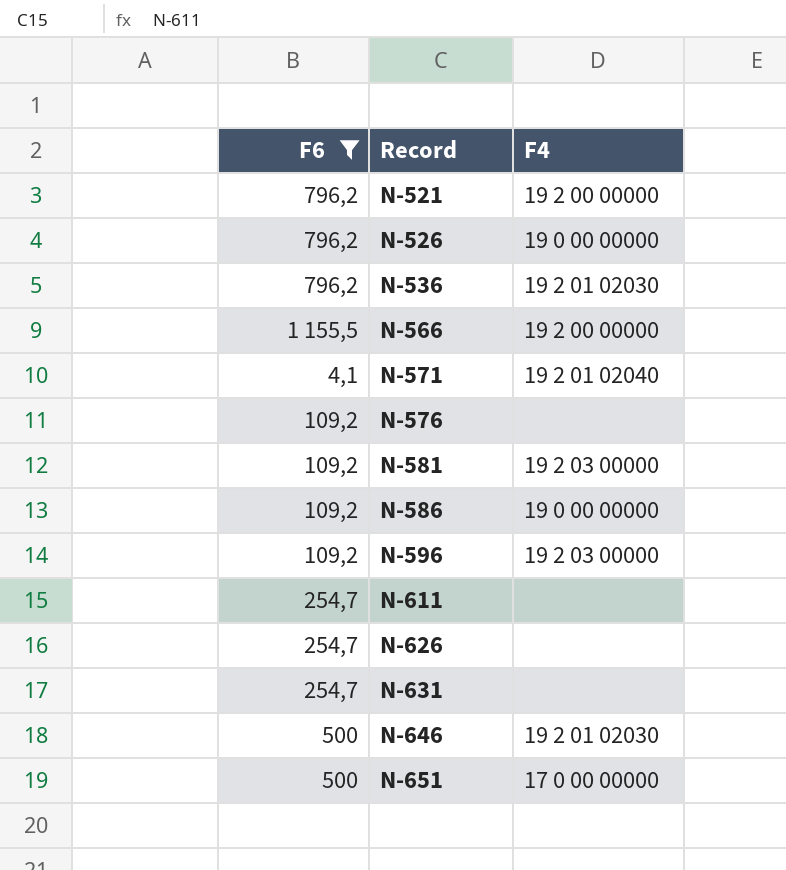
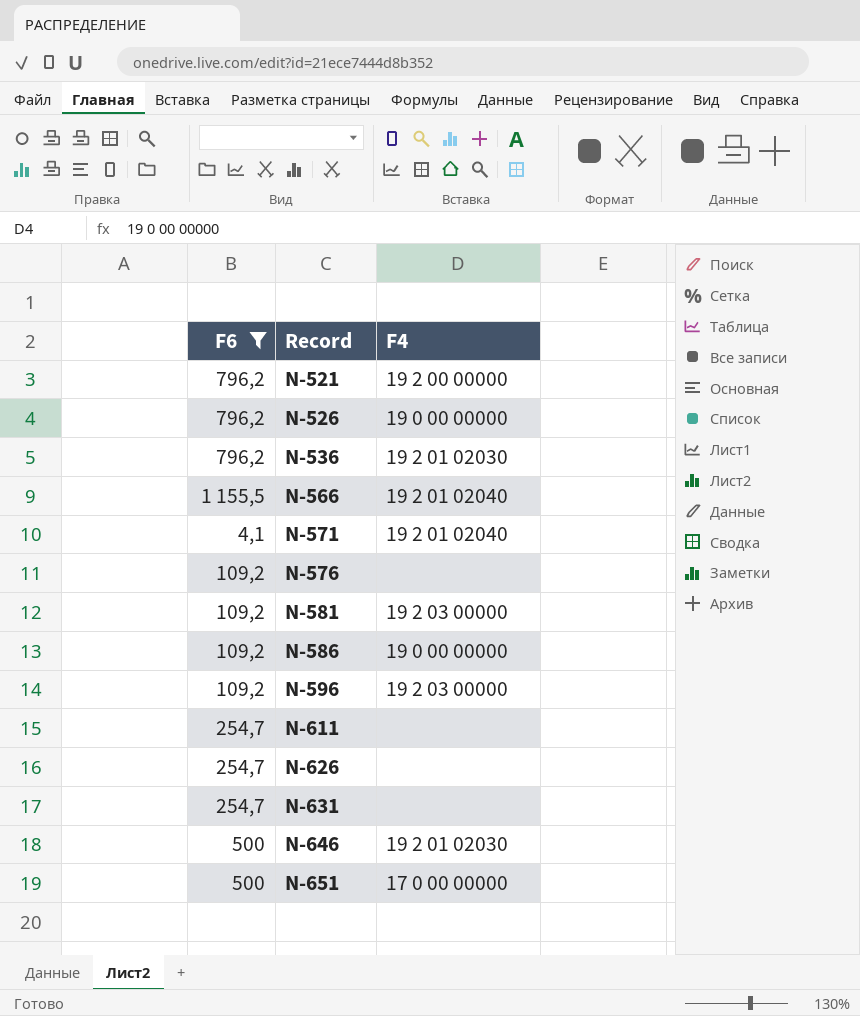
N-566 | F4: 19 2 00 00000 -> 19 2 01 02040

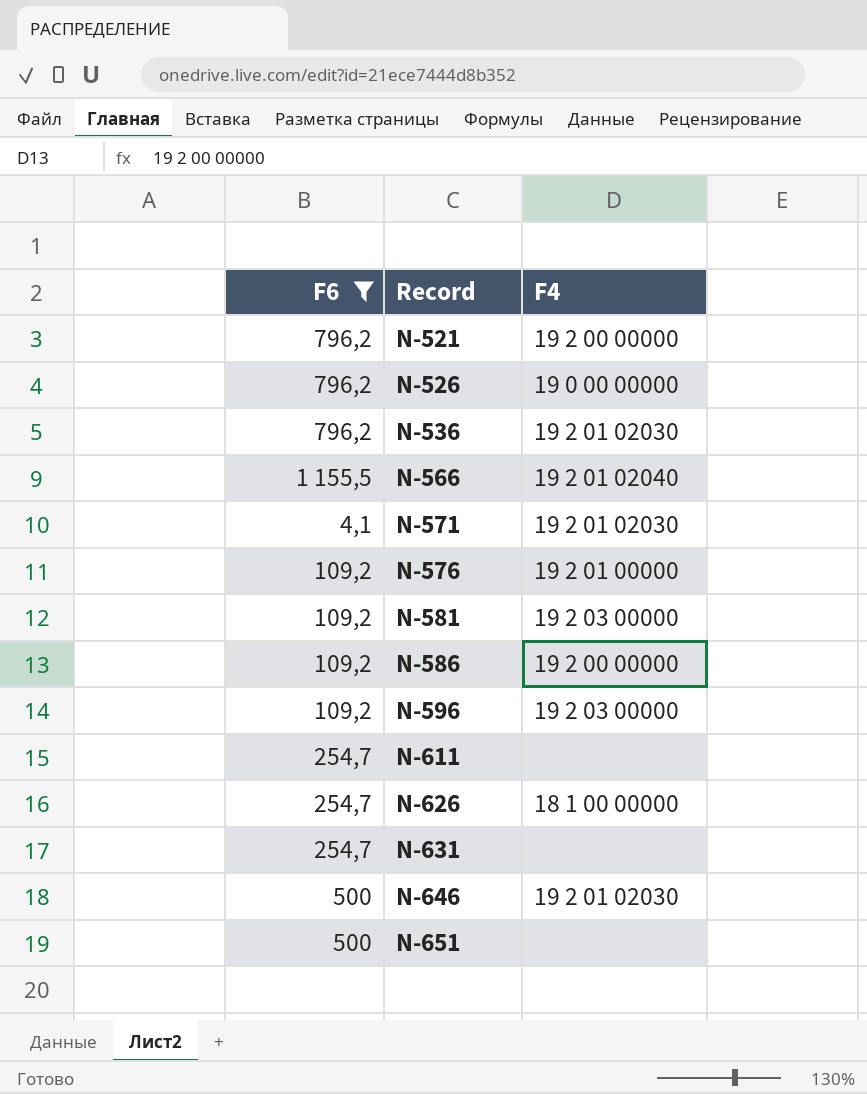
N-571 | F4: 19 2 01 02040 -> 19 2 01 02030
N-576 | F4: none -> 19 2 01 00000
N-586 | F4: 19 0 00 00000 -> 19 2 00 00000
N-626 | F4: none -> 18 1 00 00000
N-651 | F4: 17 0 00 00000 -> none

